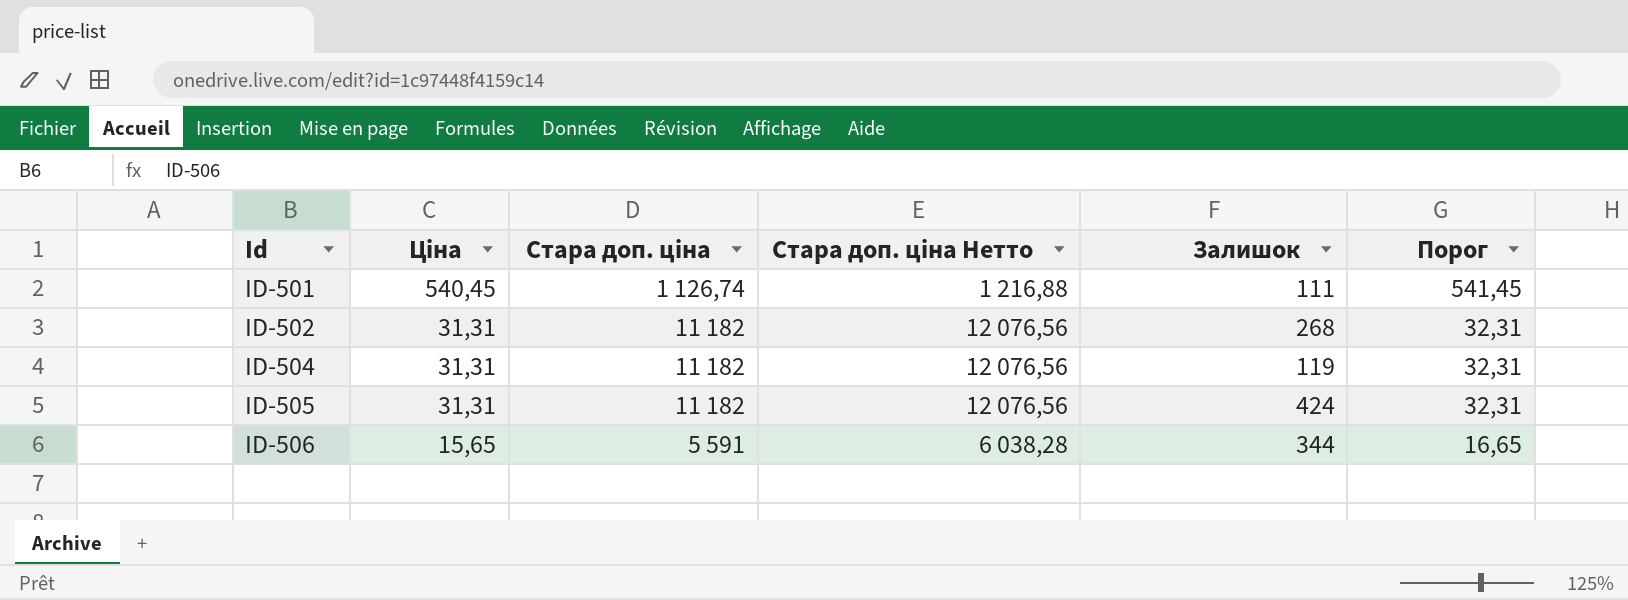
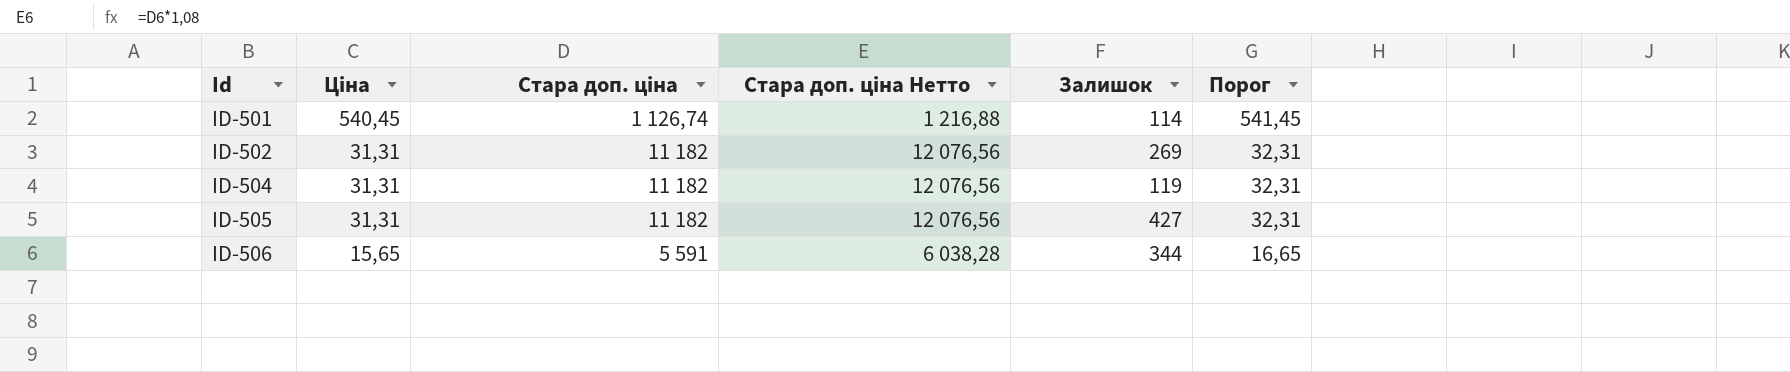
ID-501 | Залишок: 111 -> 114
ID-502 | Залишок: 268 -> 269
ID-505 | Залишок: 424 -> 427

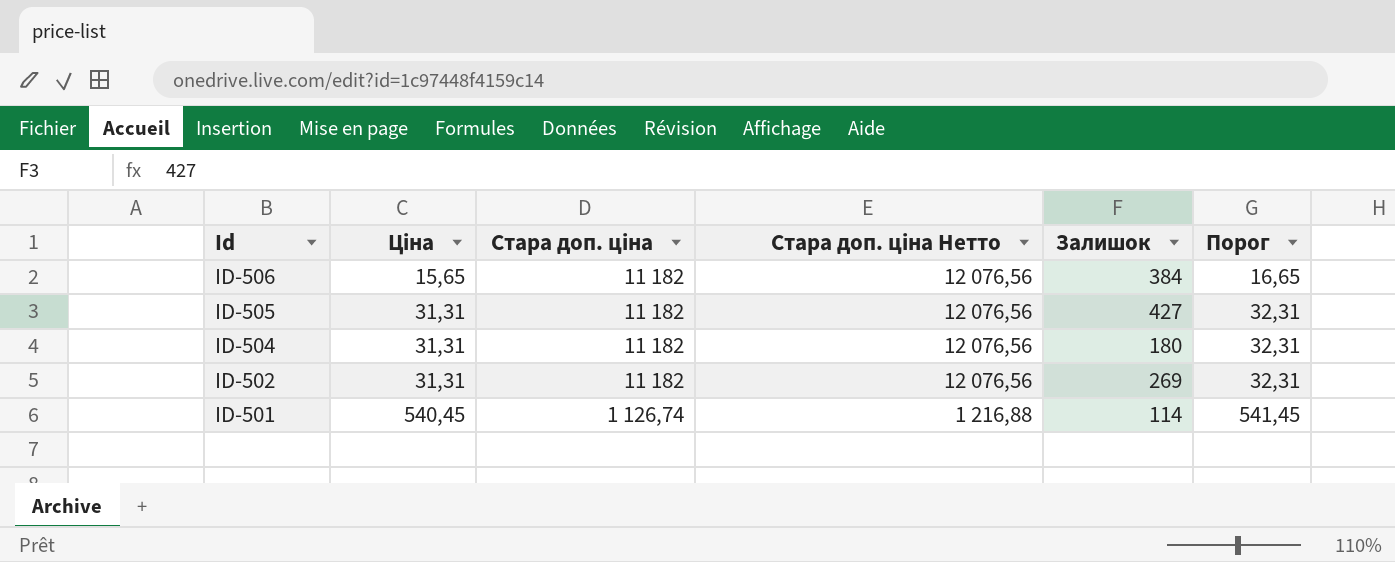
row order: Id ascending -> Id descending
ID-506 | Стара доп. ціна: 5 591 -> 11 182
ID-506 | Стара доп. ціна Нетто: 6 038,28 -> 12 076,56
ID-506 | Залишок: 344 -> 384
ID-504 | Залишок: 119 -> 180

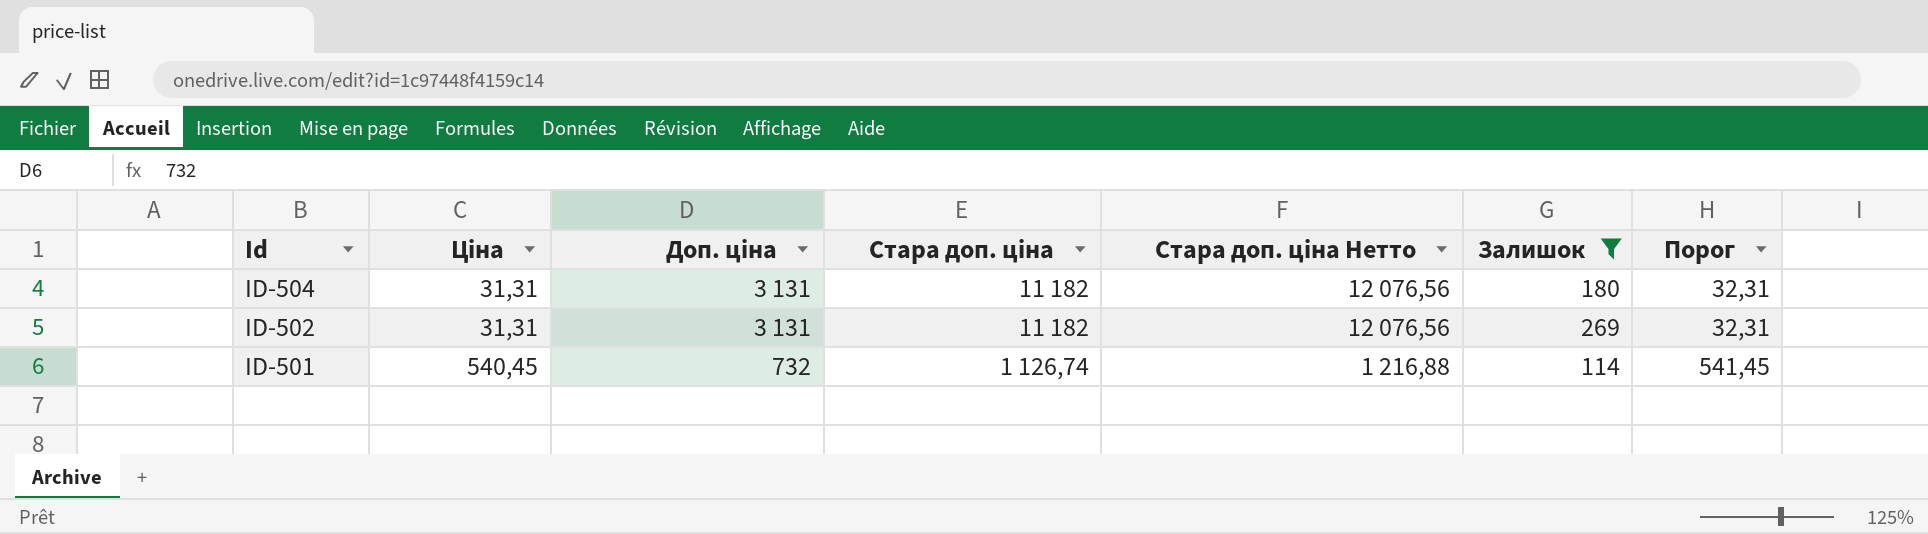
filter: none -> Залишок <= 269
column Доп. ціна | position: none -> 3

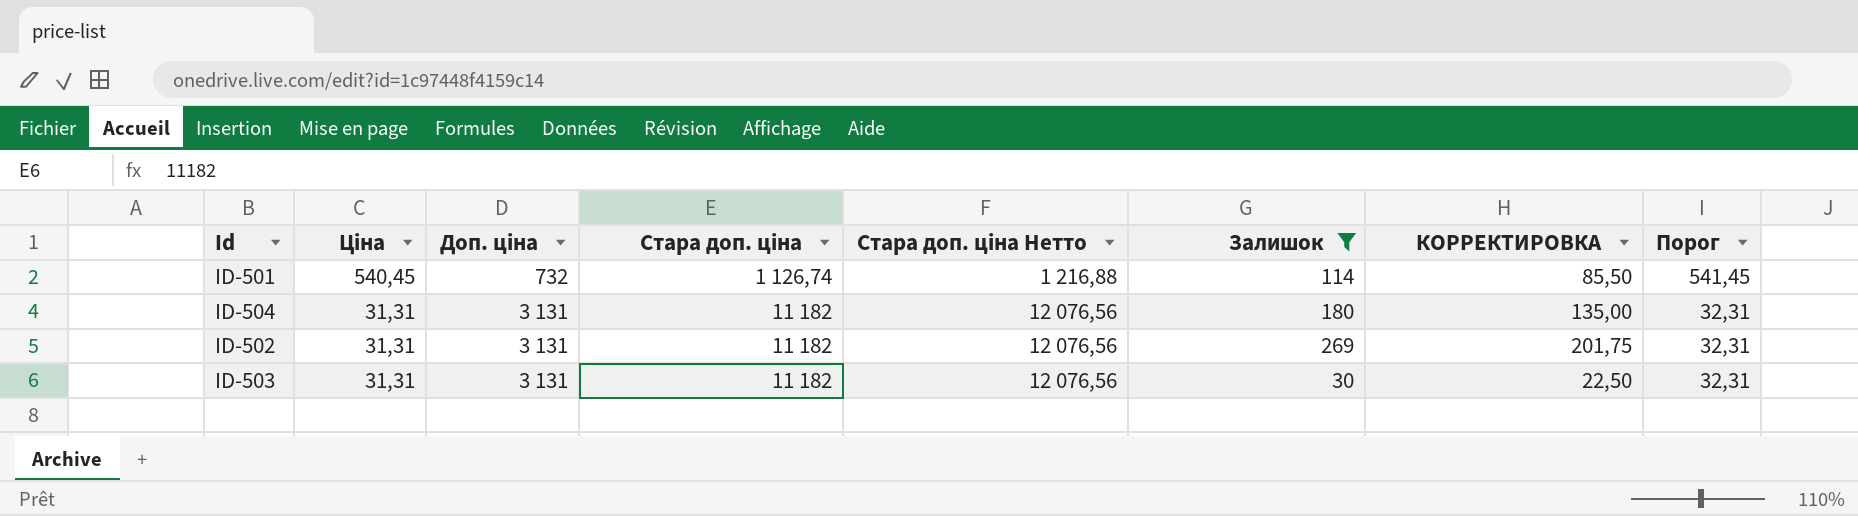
row order: Id descending -> Ціна descending
column КОРРЕКТИРОВКА | formula: none -> [Залишок] * 0,75
row ID-503: none -> 31,31 | 3 131 | 11 182 | 12 076,56 | 30 | 22,50 | 32,31

